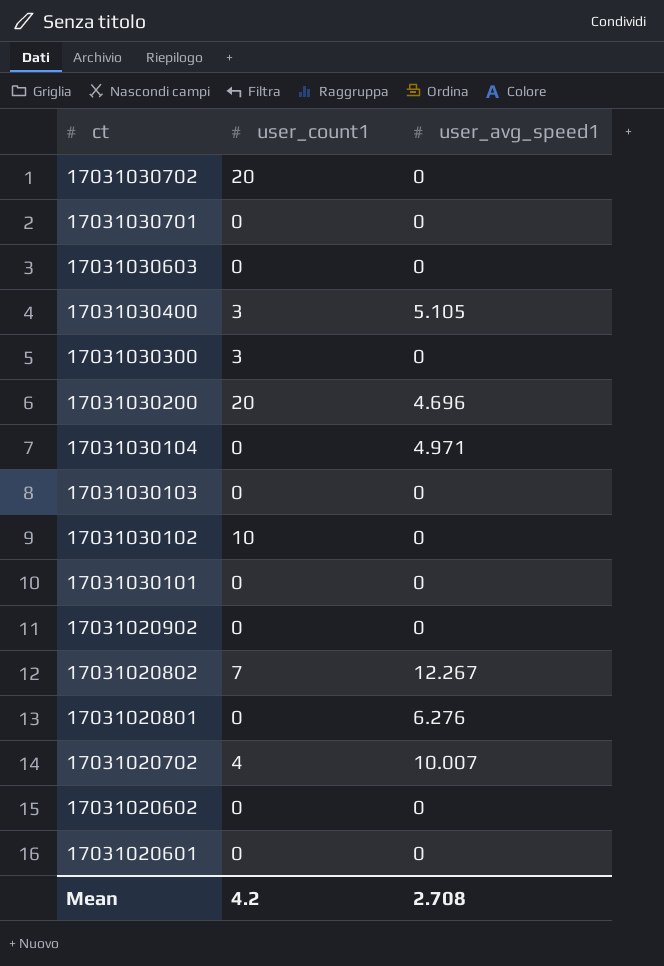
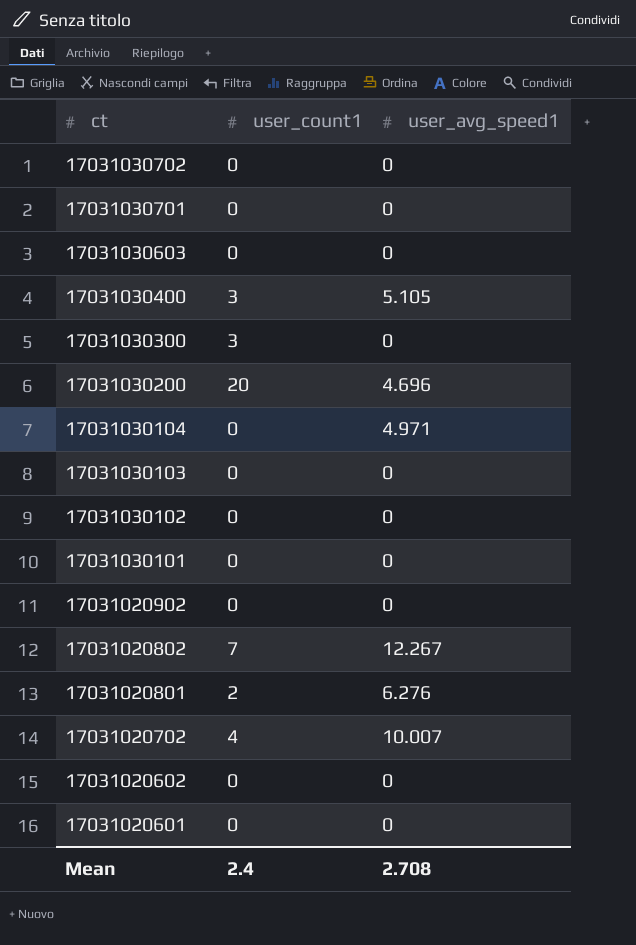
17031030702 | user_count1: 20 -> 0
17031030102 | user_count1: 10 -> 0
17031020801 | user_count1: 0 -> 2
Mean | user_count1: 4.2 -> 2.4

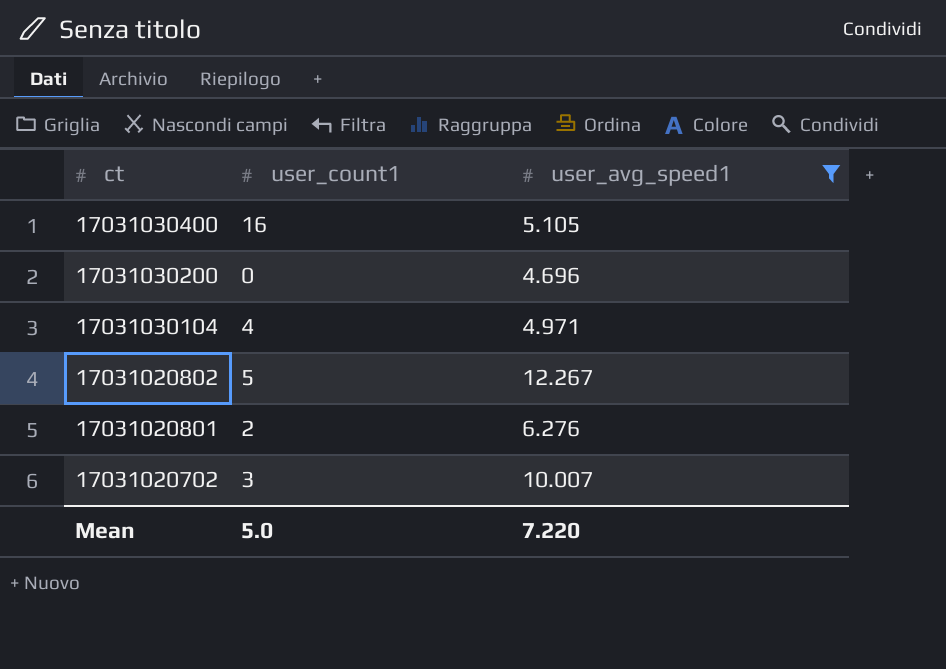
filter: none -> user_avg_speed1 != 0
17031030400 | user_count1: 3 -> 16
17031030200 | user_count1: 20 -> 0
17031030104 | user_count1: 0 -> 4
17031020802 | user_count1: 7 -> 5
17031020702 | user_count1: 4 -> 3
Mean | user_count1: 2.4 -> 5.0
Mean | user_avg_speed1: 2.708 -> 7.220

